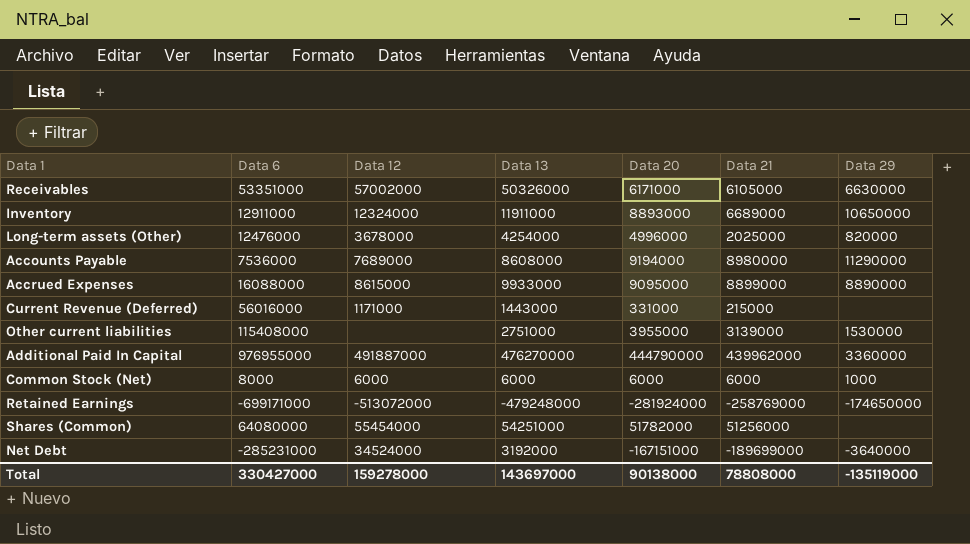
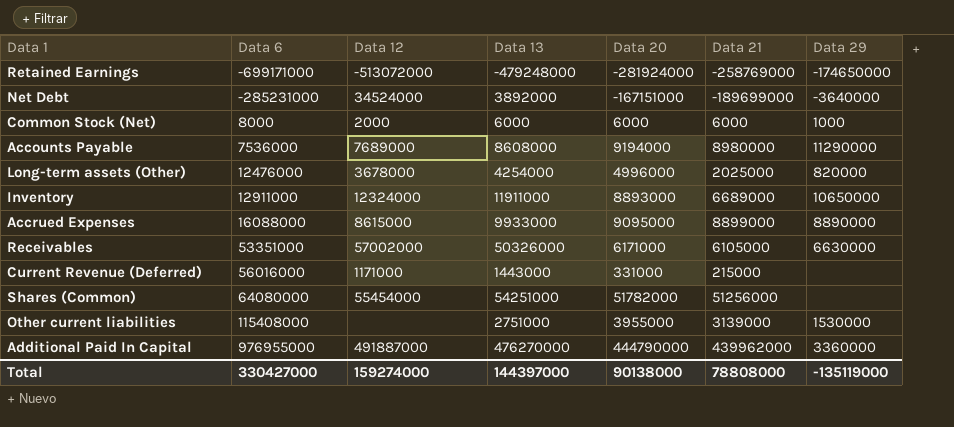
row order: none -> Data 6 ascending
Net Debt | Data 13: 3192000 -> 3892000
Common Stock (Net) | Data 12: 6000 -> 2000
Total | Data 12: 159278000 -> 159274000
Total | Data 13: 143697000 -> 144397000

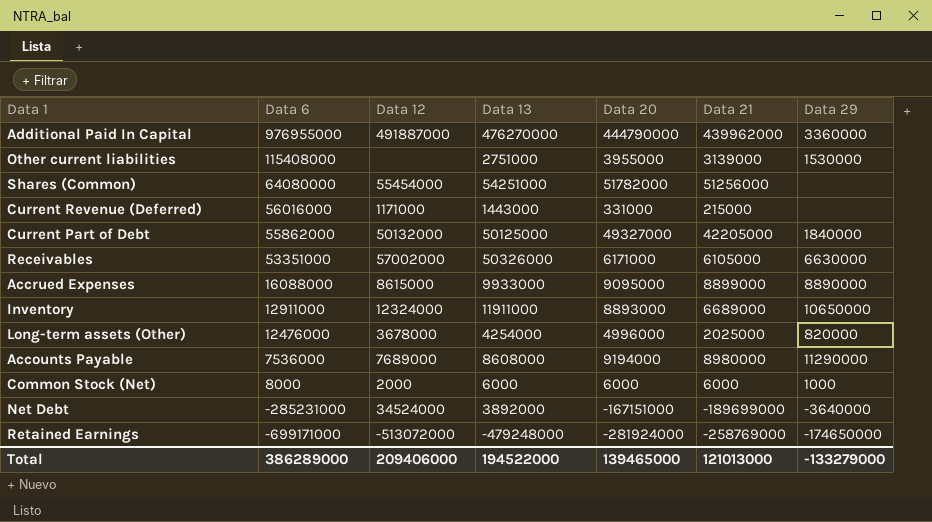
row order: Data 6 ascending -> Data 6 descending
row Current Part of Debt: none -> 55862000 | 50132000 | 50125000 | 49327000 | 42205000 | 1840000
Total | Data 6: 330427000 -> 386289000
Total | Data 12: 159274000 -> 209406000
Total | Data 13: 144397000 -> 194522000
Total | Data 20: 90138000 -> 139465000
Total | Data 21: 78808000 -> 121013000
Total | Data 29: -135119000 -> -133279000

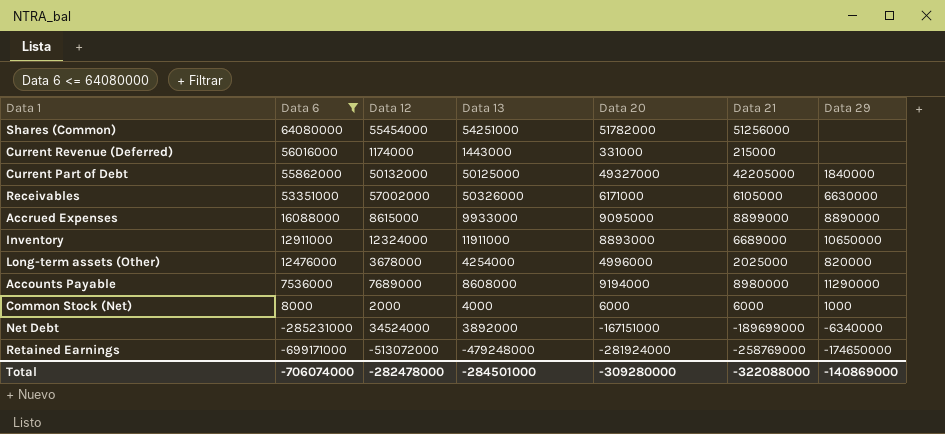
filter: none -> Data 6 <= 64080000
Current Revenue (Deferred) | Data 12: 1171000 -> 1174000
Common Stock (Net) | Data 13: 6000 -> 4000
Net Debt | Data 29: -3640000 -> -6340000
Total | Data 6: 386289000 -> -706074000
Total | Data 12: 209406000 -> -282478000
Total | Data 13: 194522000 -> -284501000
Total | Data 20: 139465000 -> -309280000
Total | Data 21: 121013000 -> -322088000
Total | Data 29: -133279000 -> -140869000

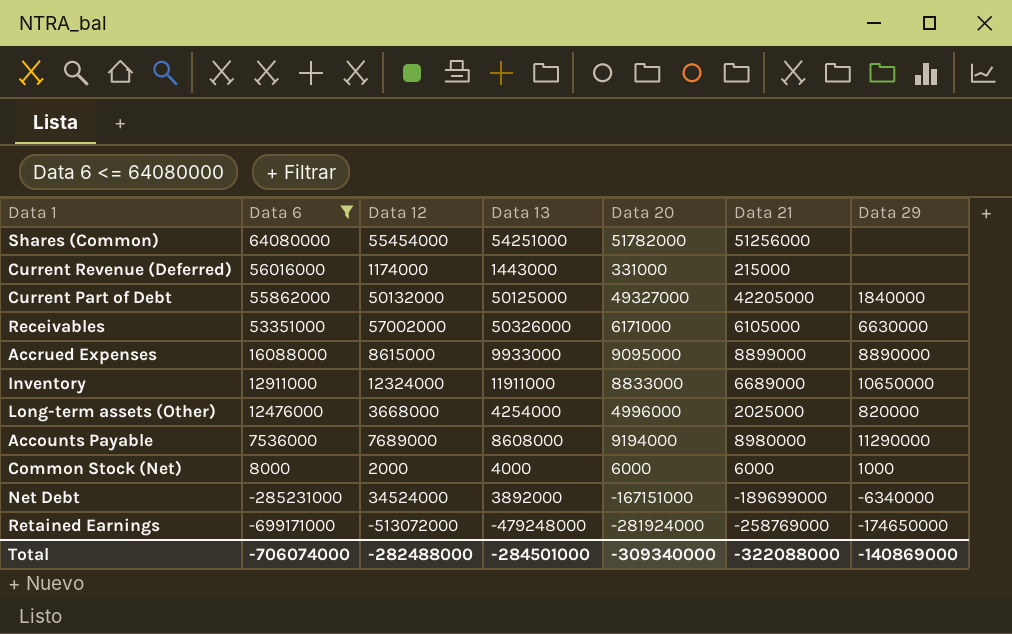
Inventory | Data 20: 8893000 -> 8833000
Long-term assets (Other) | Data 12: 3678000 -> 3668000
Total | Data 12: -282478000 -> -282488000
Total | Data 20: -309280000 -> -309340000

